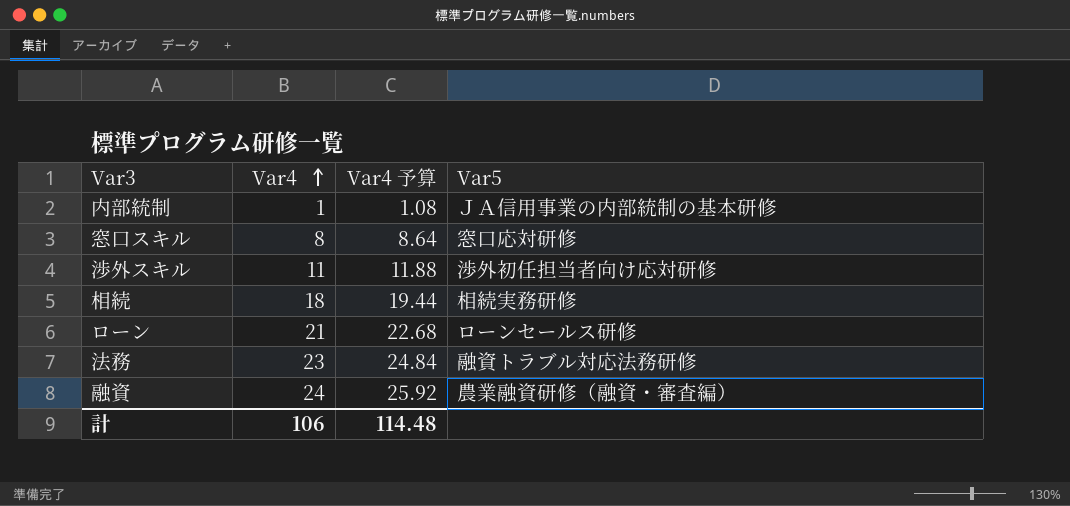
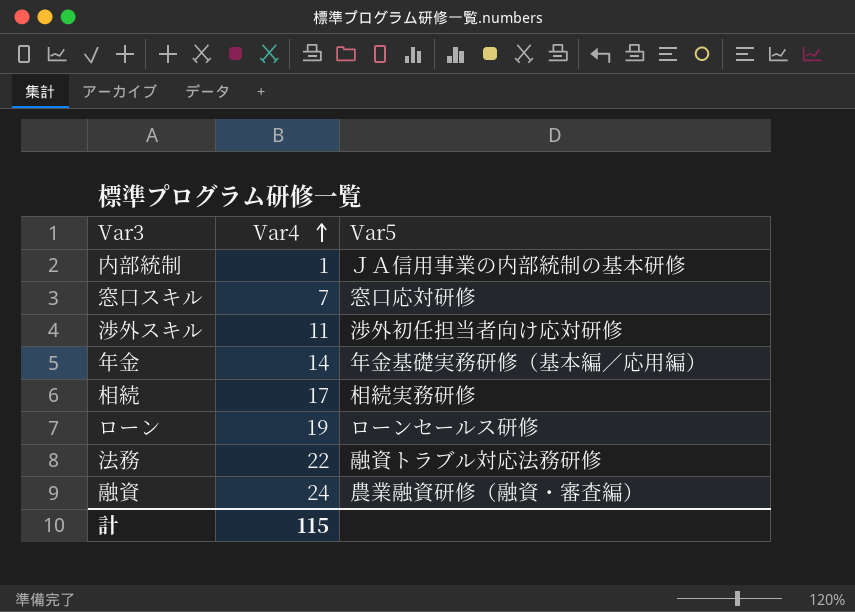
column Var4 予算 | formula: [Var4] * 1.08 -> none
窓口スキル | Var4: 8 -> 7
row 年金: none -> 14 | 年金基礎実務研修（基本編／応用編）
相続 | Var4: 18 -> 17
ローン | Var4: 21 -> 19
法務 | Var4: 23 -> 22
計 | Var4: 106 -> 115

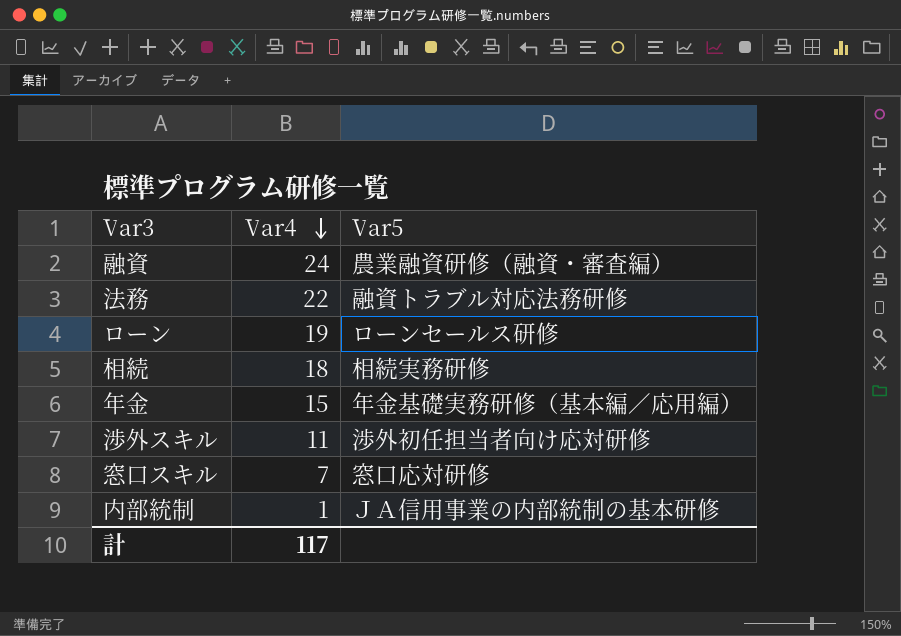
row order: Var4 ascending -> Var4 descending
相続 | Var4: 17 -> 18
年金 | Var4: 14 -> 15
計 | Var4: 115 -> 117

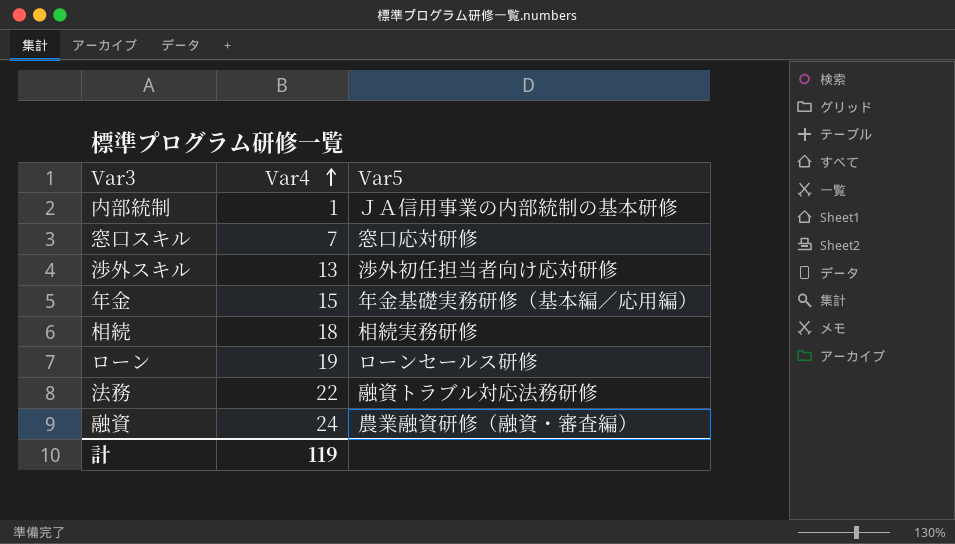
row order: Var4 descending -> Var4 ascending
渉外スキル | Var4: 11 -> 13
計 | Var4: 117 -> 119

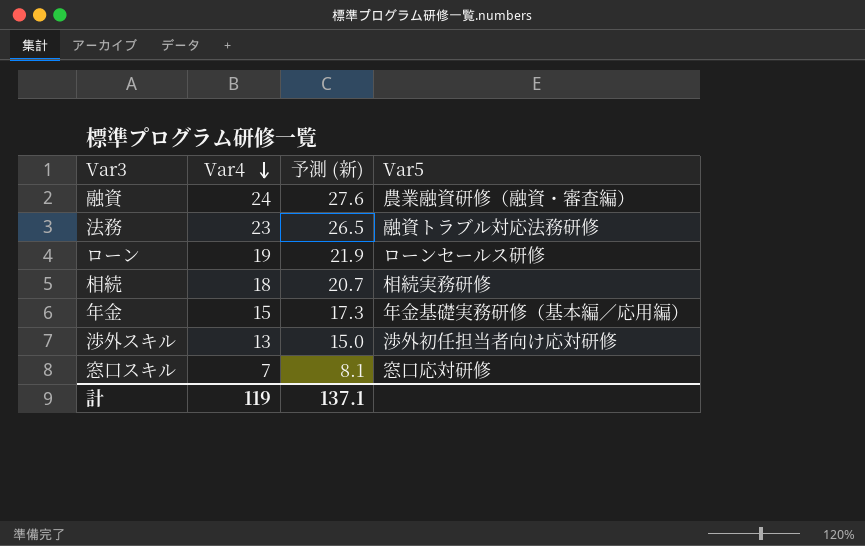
row order: Var4 ascending -> Var4 descending
column 予測 (新) | formula: none -> [Var4] * 1.15
row 内部統制: 1 | ＪＡ信用事業の内部統制の基本研修 -> none
法務 | Var4: 22 -> 23

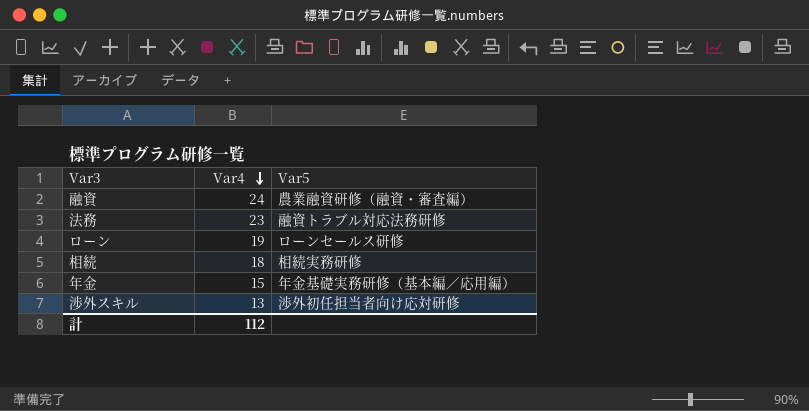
column 予測 (新) | formula: [Var4] * 1.15 -> none
row 窓口スキル: 7 | 8.1 | 窓口応対研修 -> none
計 | Var4: 119 -> 112

